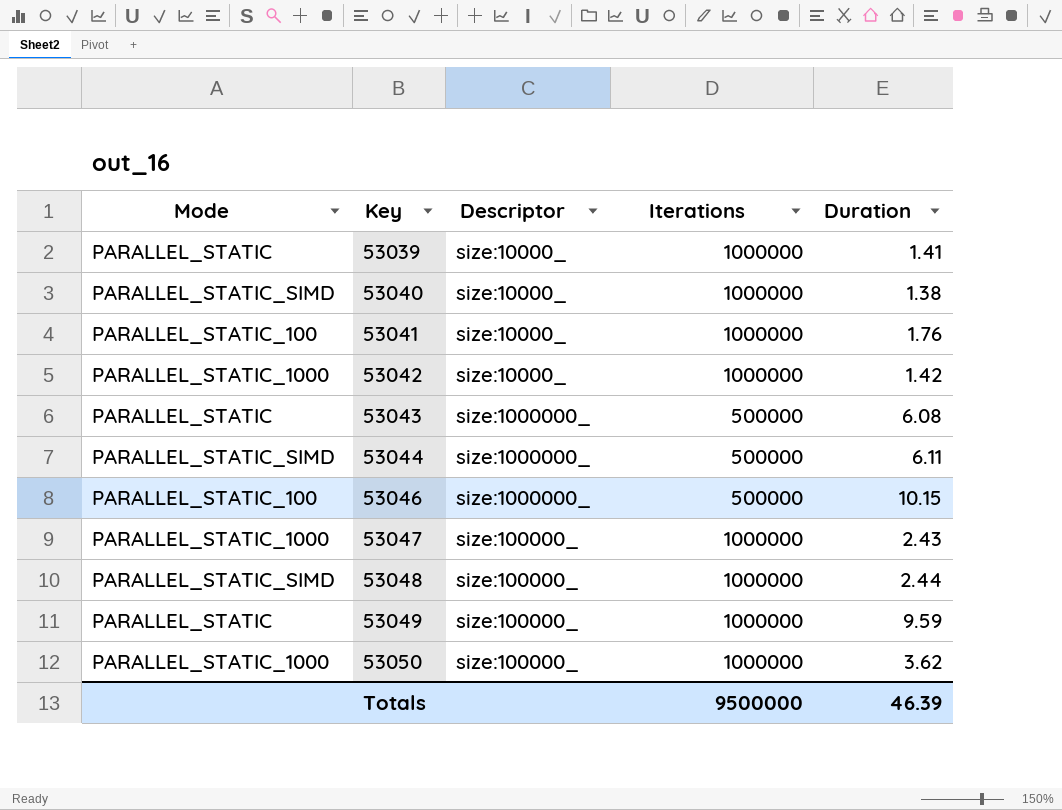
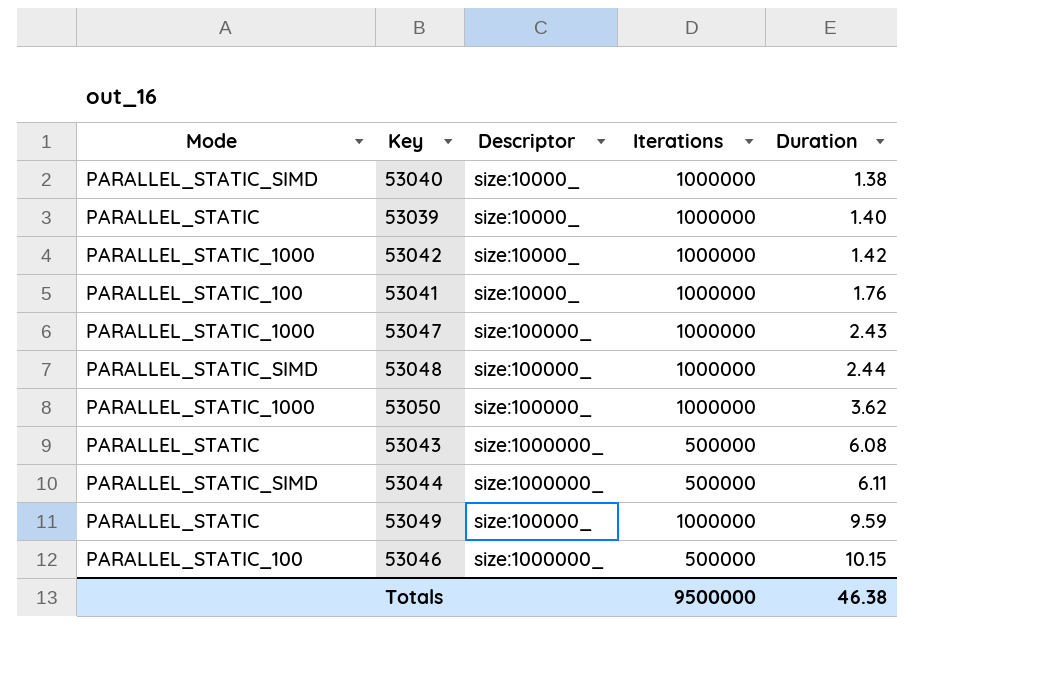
row order: Key ascending -> Duration ascending
53039 | Duration: 1.41 -> 1.40
Totals | Duration: 46.39 -> 46.38

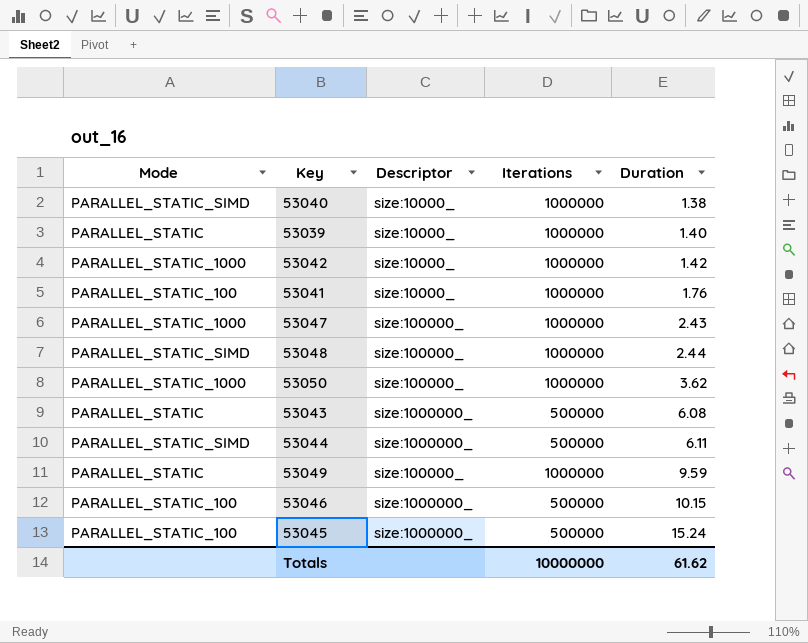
row 53045: none -> PARALLEL_STATIC_100 | size:1000000_ | 500000 | 15.24
Totals | Iterations: 9500000 -> 10000000
Totals | Duration: 46.38 -> 61.62

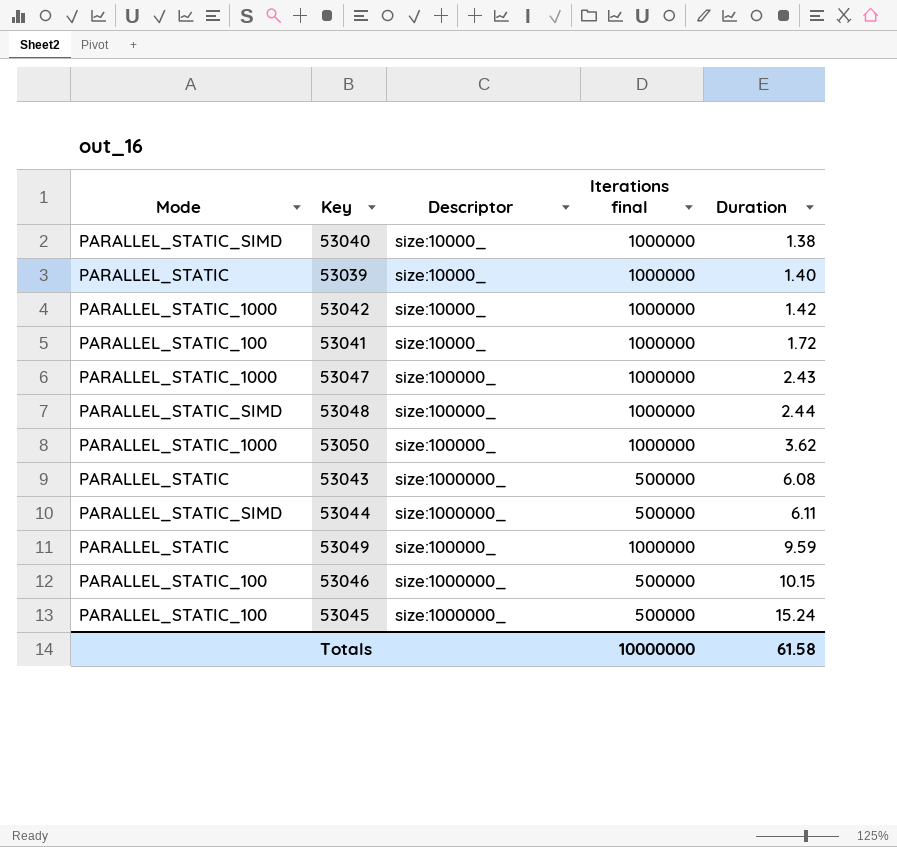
column name: Iterations -> Iterations final
53041 | Duration: 1.76 -> 1.72
Totals | Duration: 61.62 -> 61.58

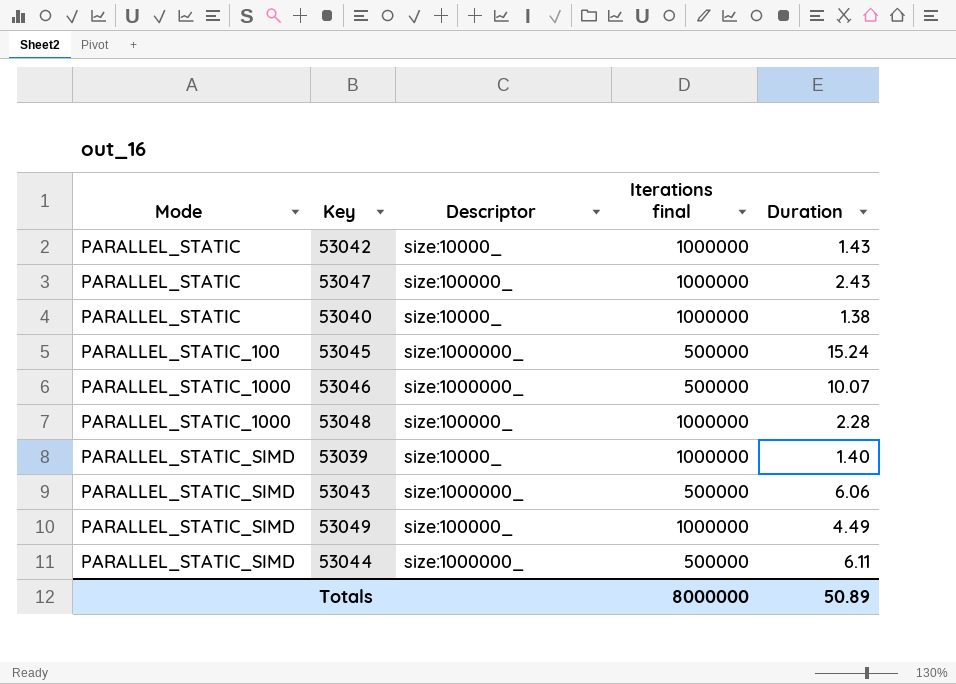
row order: Duration ascending -> Mode ascending
row 53041: PARALLEL_STATIC_100 | size:10000_ | 1000000 | 1.72 -> none
row 53050: PARALLEL_STATIC_1000 | size:100000_ | 1000000 | 3.62 -> none
53042 | Mode: PARALLEL_STATIC_1000 -> PARALLEL_STATIC
53042 | Duration: 1.42 -> 1.43
53047 | Mode: PARALLEL_STATIC_1000 -> PARALLEL_STATIC
53040 | Mode: PARALLEL_STATIC_SIMD -> PARALLEL_STATIC
53046 | Mode: PARALLEL_STATIC_100 -> PARALLEL_STATIC_1000
53046 | Duration: 10.15 -> 10.07
53048 | Mode: PARALLEL_STATIC_SIMD -> PARALLEL_STATIC_1000
53048 | Duration: 2.44 -> 2.28
53039 | Mode: PARALLEL_STATIC -> PARALLEL_STATIC_SIMD
53043 | Mode: PARALLEL_STATIC -> PARALLEL_STATIC_SIMD
53043 | Duration: 6.08 -> 6.06
53049 | Mode: PARALLEL_STATIC -> PARALLEL_STATIC_SIMD
53049 | Duration: 9.59 -> 4.49
Totals | Iterations final: 10000000 -> 8000000
Totals | Duration: 61.58 -> 50.89

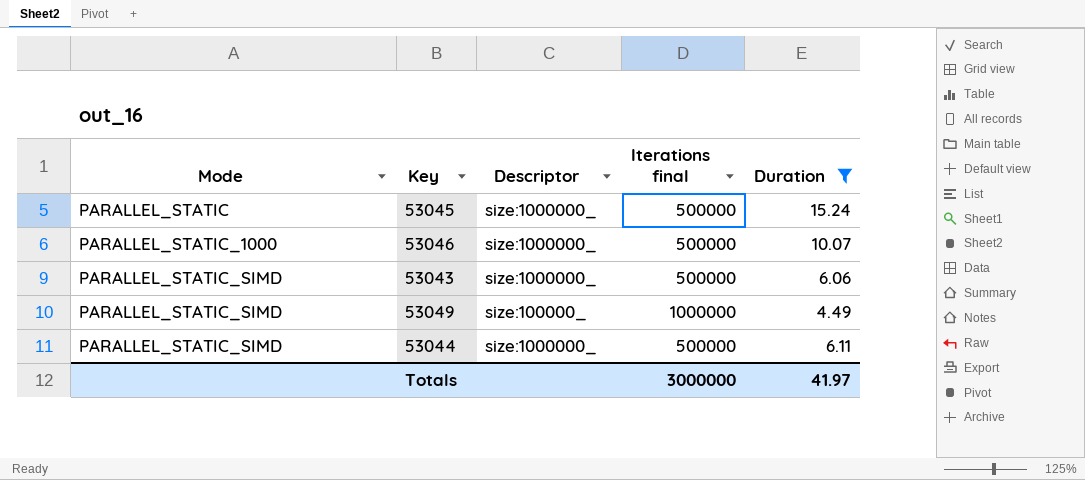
filter: none -> Duration >= 4.49
53045 | Mode: PARALLEL_STATIC_100 -> PARALLEL_STATIC
Totals | Iterations final: 8000000 -> 3000000
Totals | Duration: 50.89 -> 41.97

